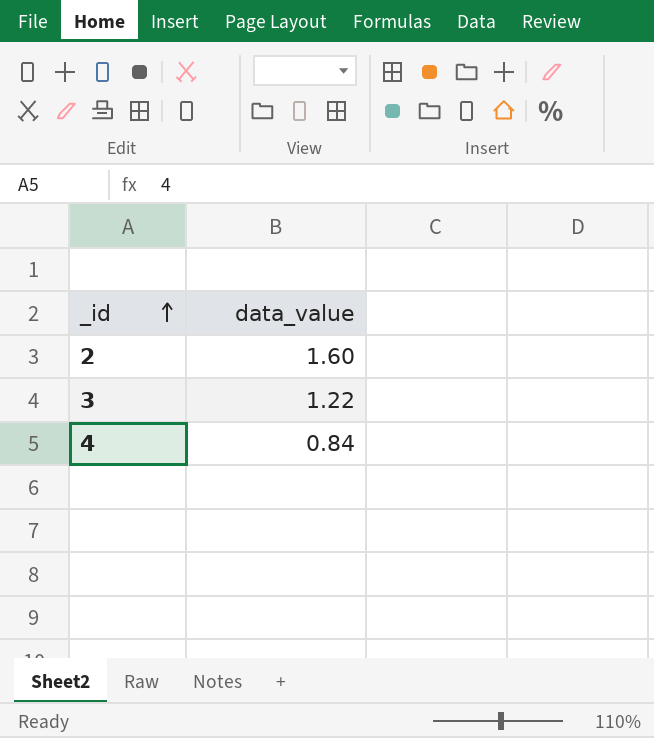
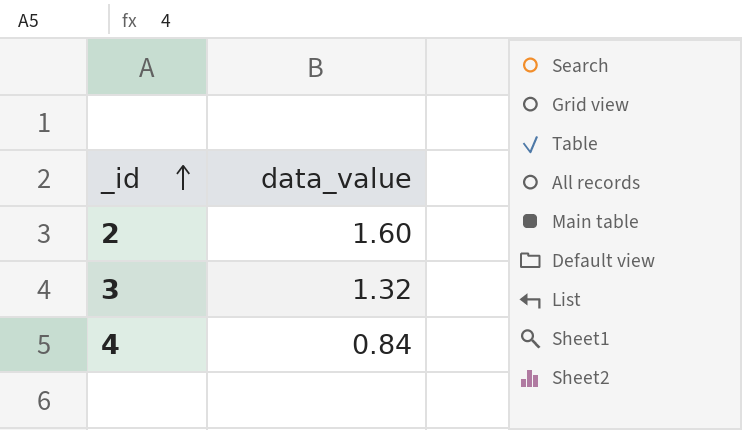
3 | data_value: 1.22 -> 1.32

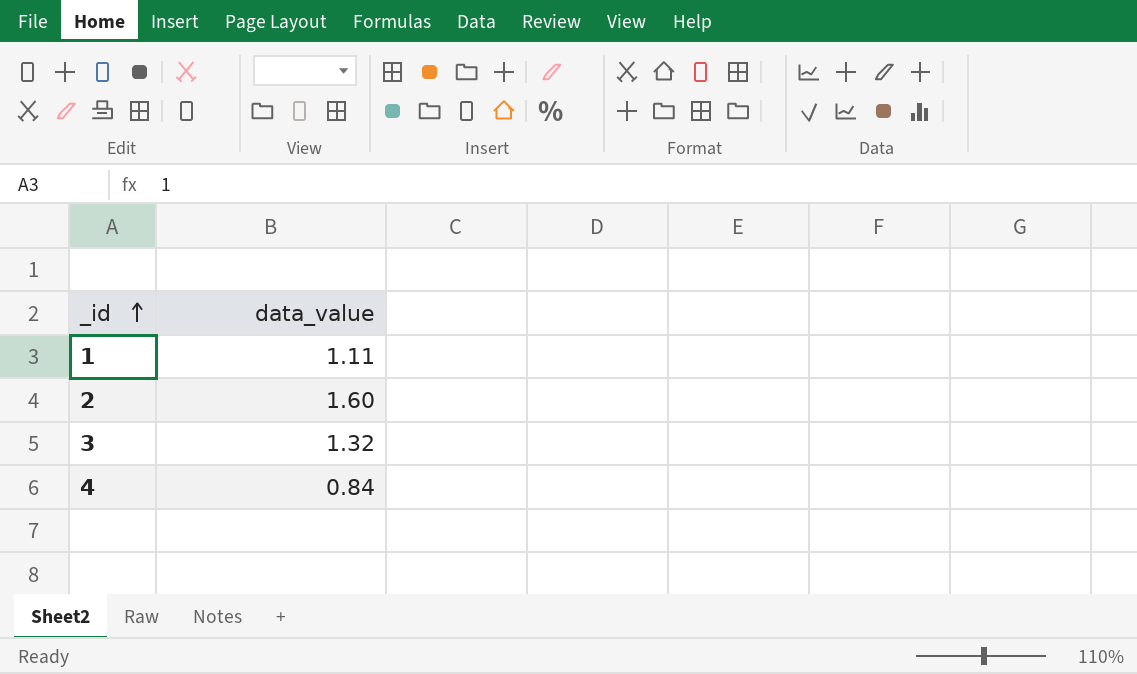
row 1: none -> 1.11

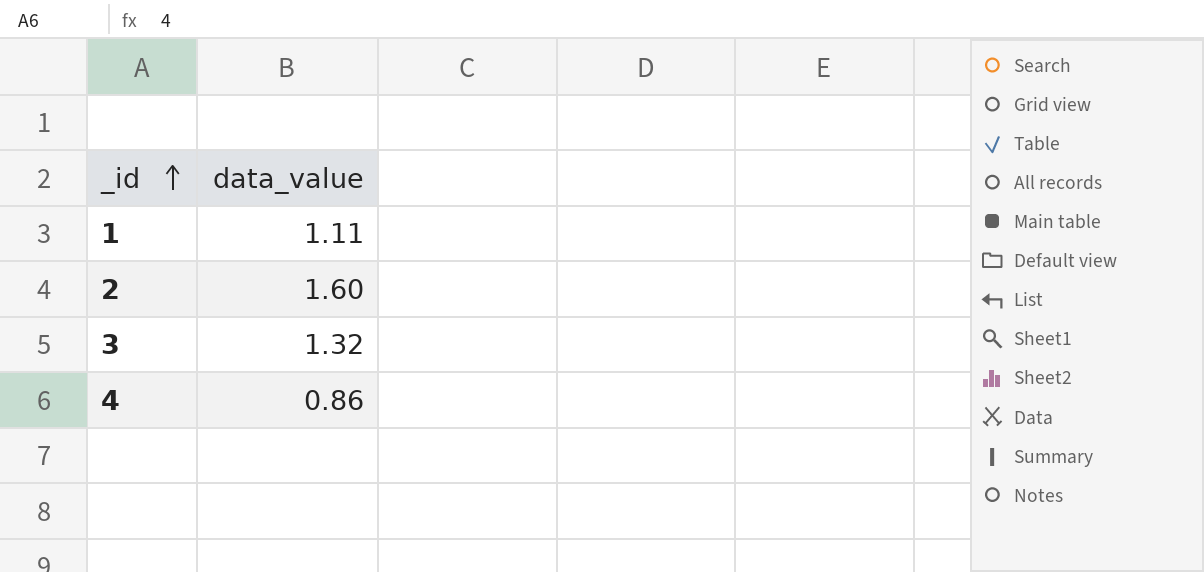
4 | data_value: 0.84 -> 0.86

